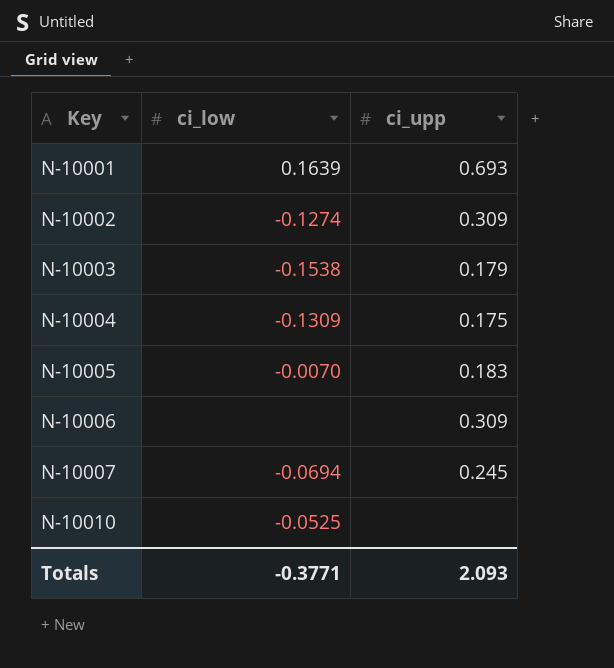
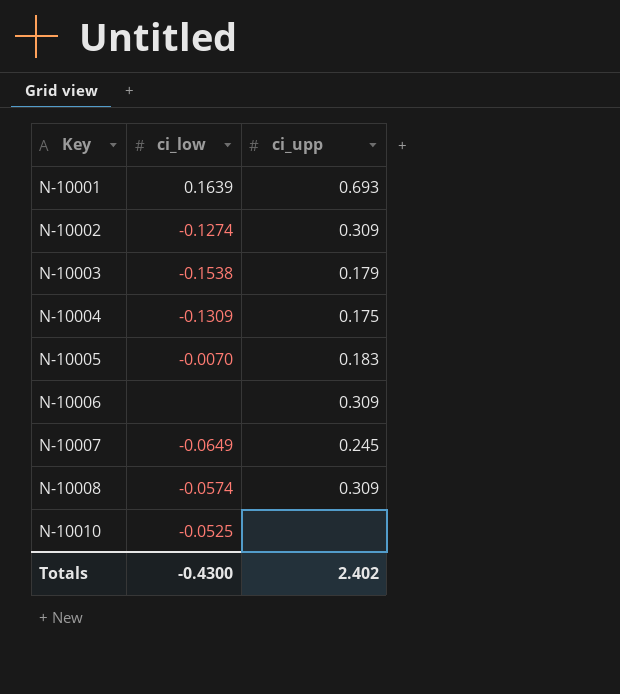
N-10007 | ci_low: -0.0694 -> -0.0649
row N-10008: none -> -0.0574 | 0.309
Totals | ci_low: -0.3771 -> -0.4300
Totals | ci_upp: 2.093 -> 2.402

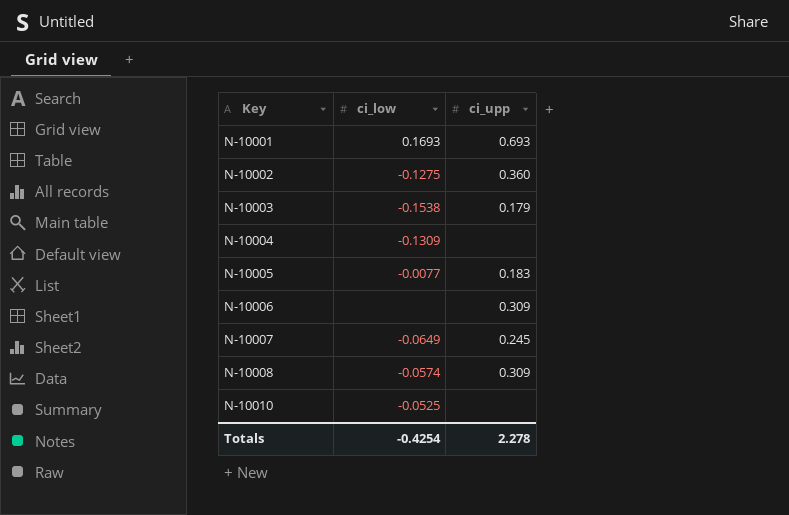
N-10001 | ci_low: 0.1639 -> 0.1693
N-10002 | ci_low: -0.1274 -> -0.1275
N-10002 | ci_upp: 0.309 -> 0.360
N-10004 | ci_upp: 0.175 -> none
N-10005 | ci_low: -0.0070 -> -0.0077
Totals | ci_low: -0.4300 -> -0.4254
Totals | ci_upp: 2.402 -> 2.278

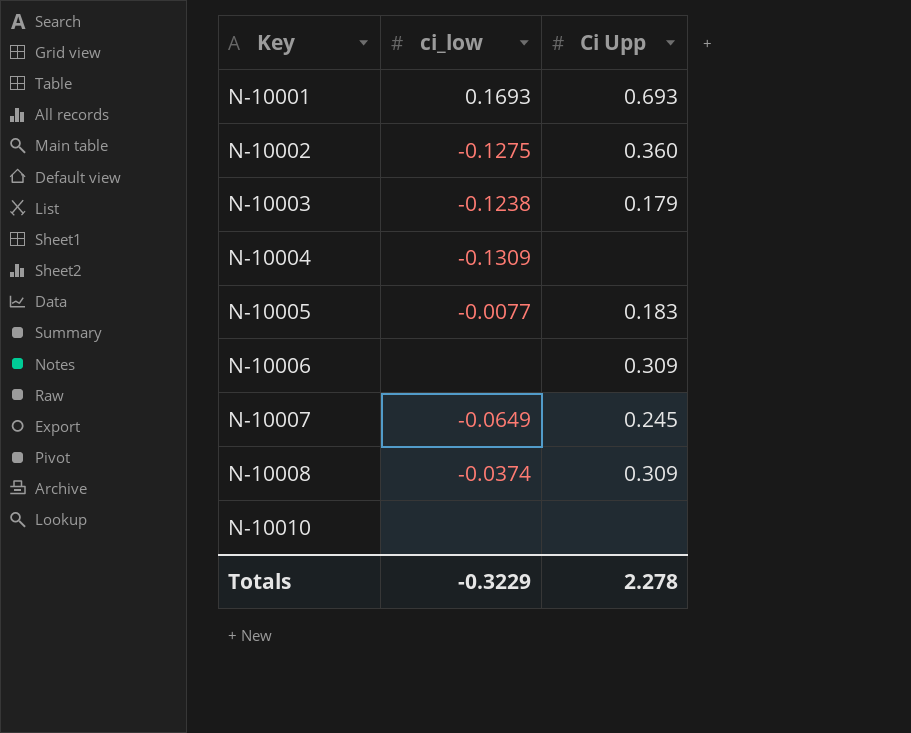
column name: ci_upp -> Ci Upp
N-10003 | ci_low: -0.1538 -> -0.1238
N-10008 | ci_low: -0.0574 -> -0.0374
N-10010 | ci_low: -0.0525 -> none
Totals | ci_low: -0.4254 -> -0.3229

